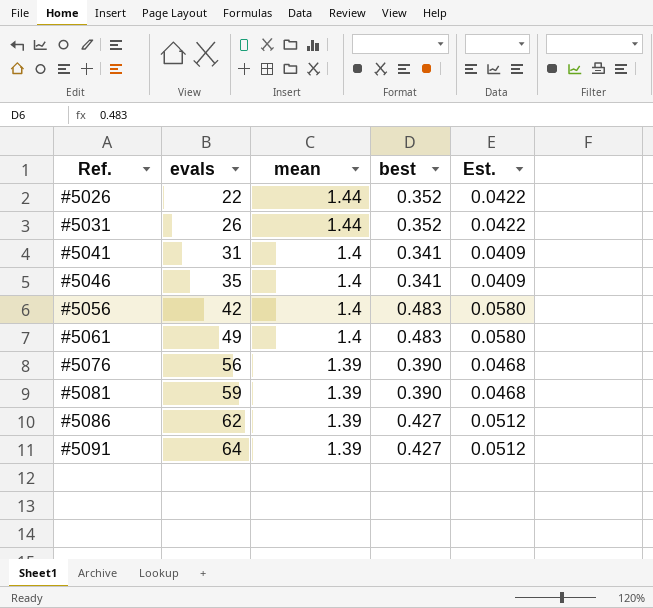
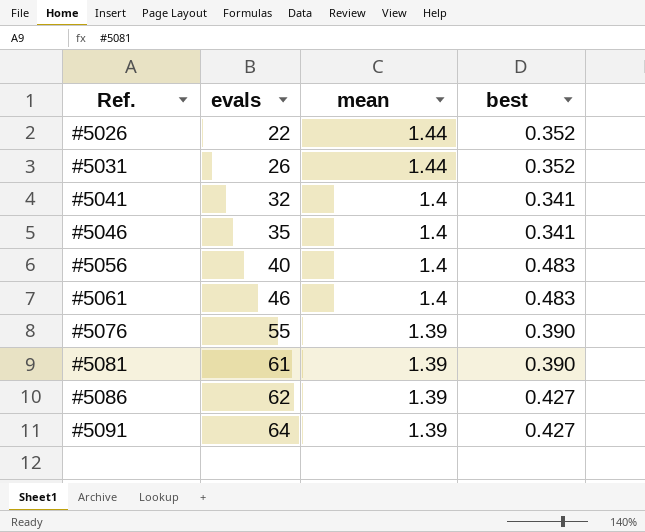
column Est. | formula: [best] * 0.12 -> none
#5041 | evals: 31 -> 32
#5056 | evals: 42 -> 40
#5061 | evals: 49 -> 46
#5076 | evals: 56 -> 55
#5081 | evals: 59 -> 61

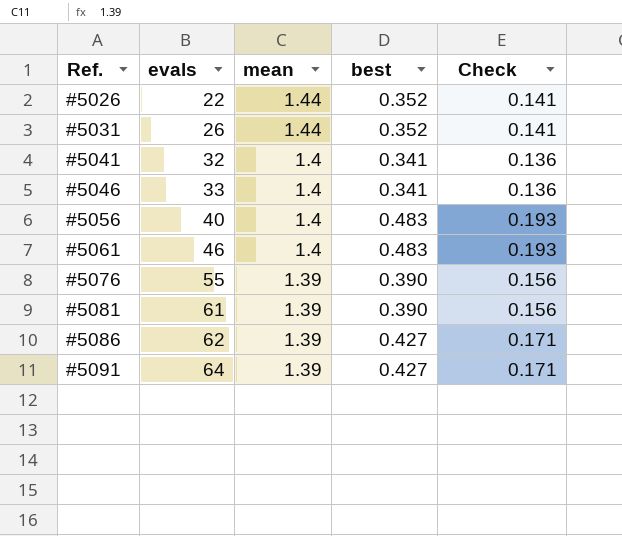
column Check | formula: none -> [best] * 0.4
#5046 | evals: 35 -> 33

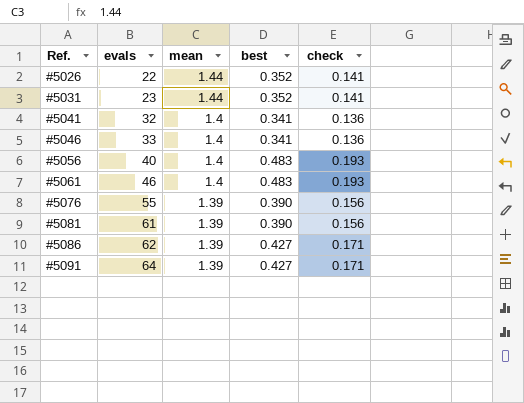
column name: Check -> check
#5031 | evals: 26 -> 23

